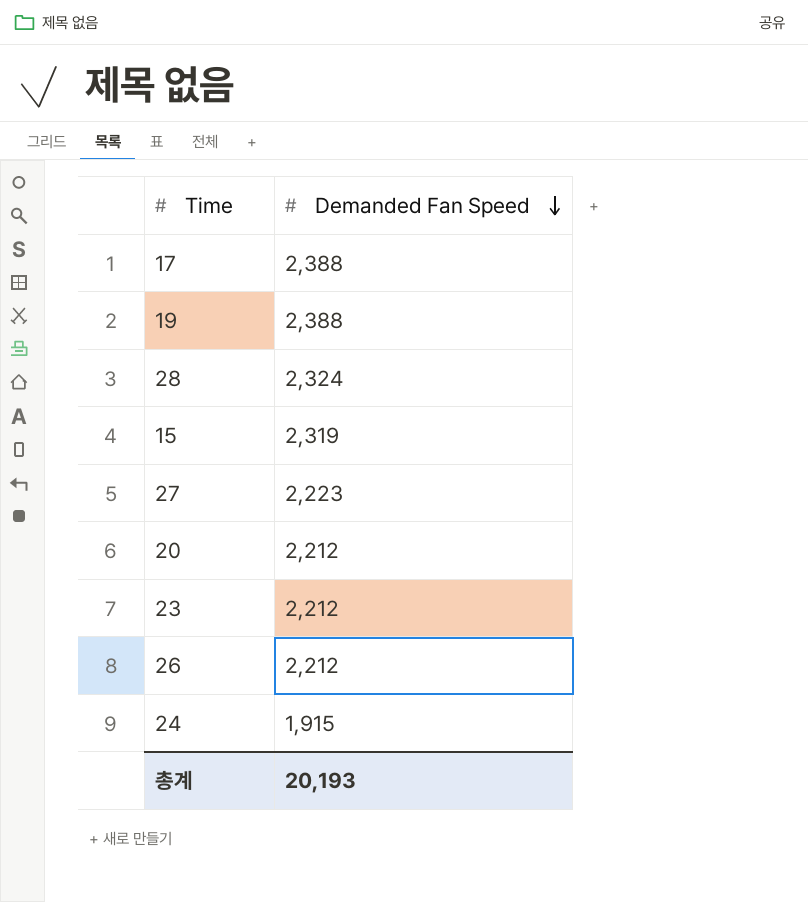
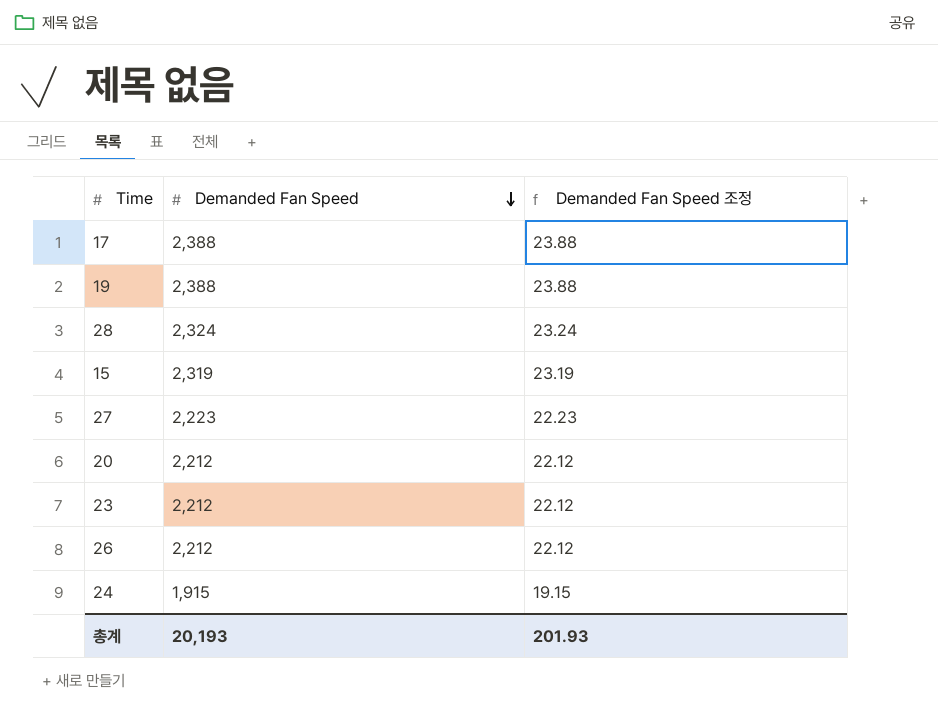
column Demanded Fan Speed 조정 | formula: none -> [Demanded Fan Speed] * 0.01

